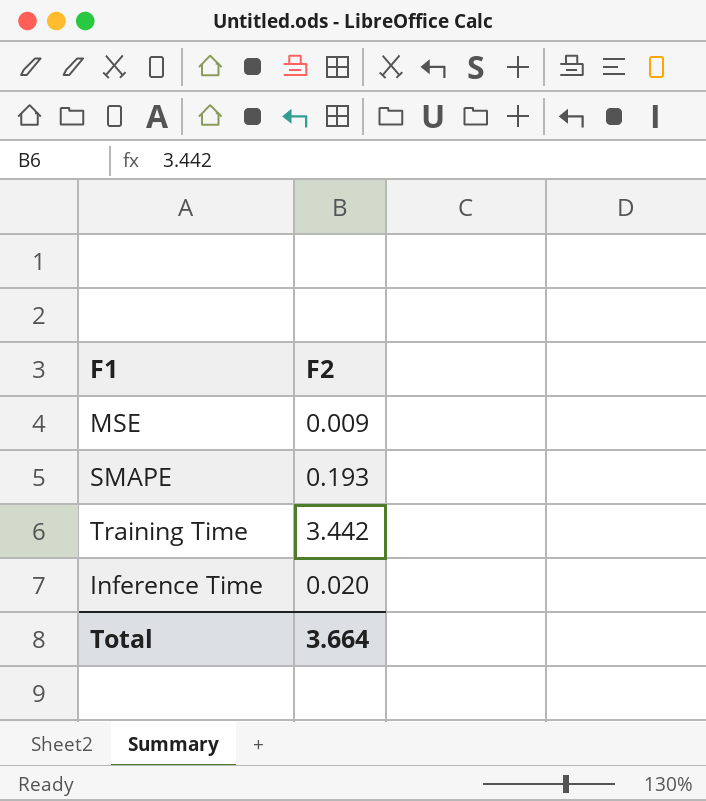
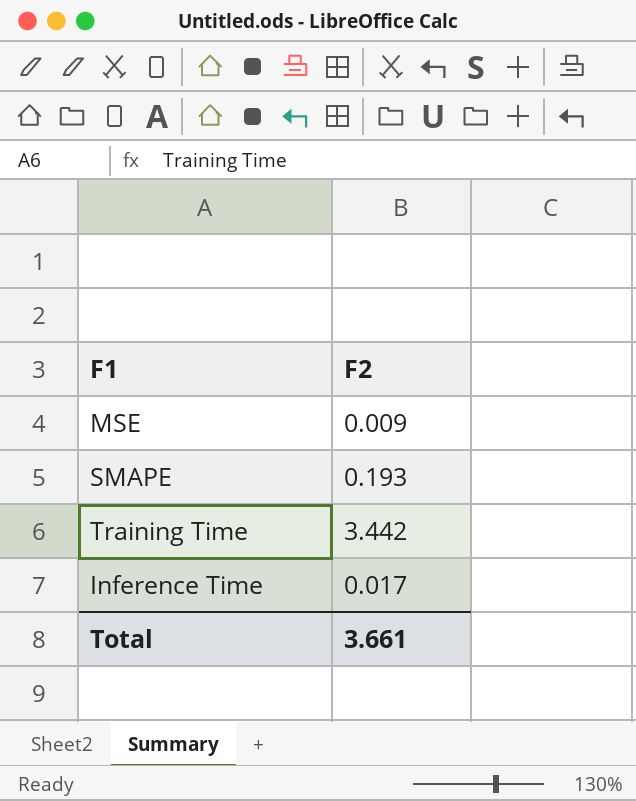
Inference Time | F2: 0.020 -> 0.017
Total | F2: 3.664 -> 3.661

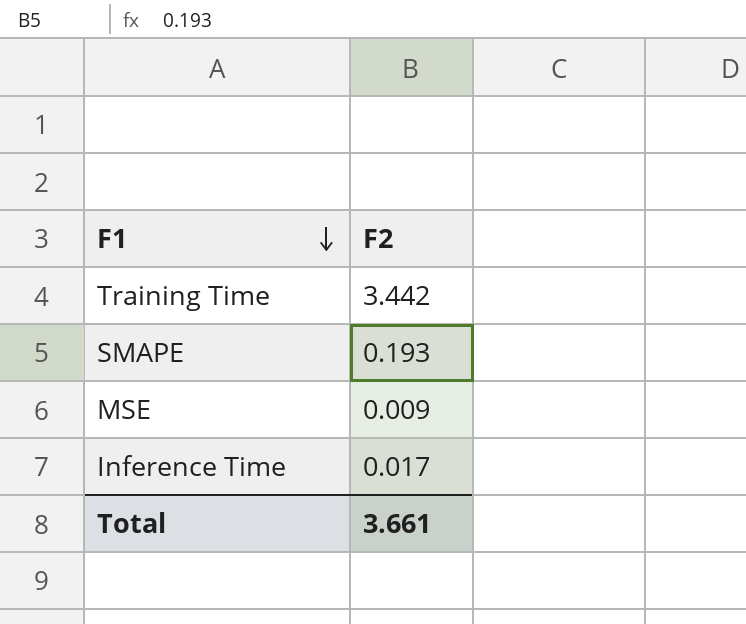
row order: none -> F1 descending

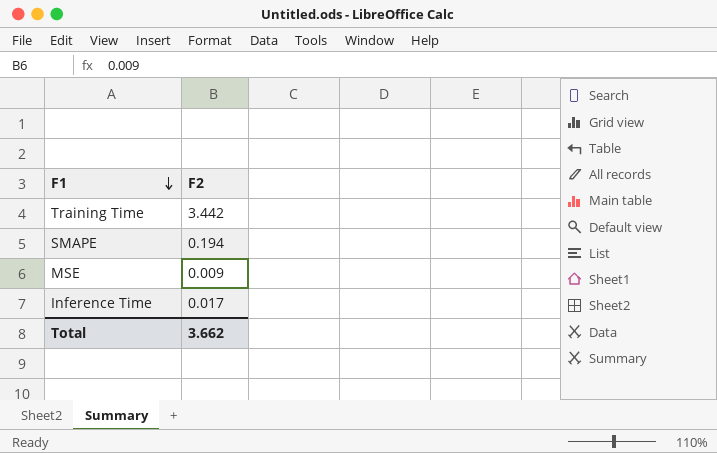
SMAPE | F2: 0.193 -> 0.194
Total | F2: 3.661 -> 3.662

